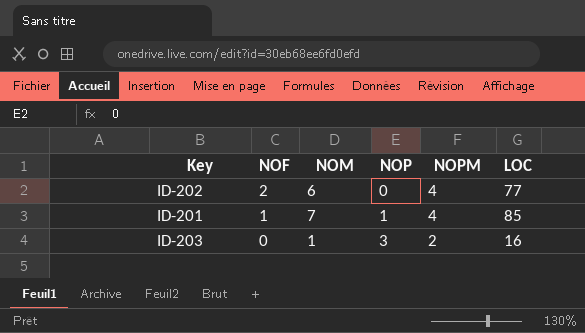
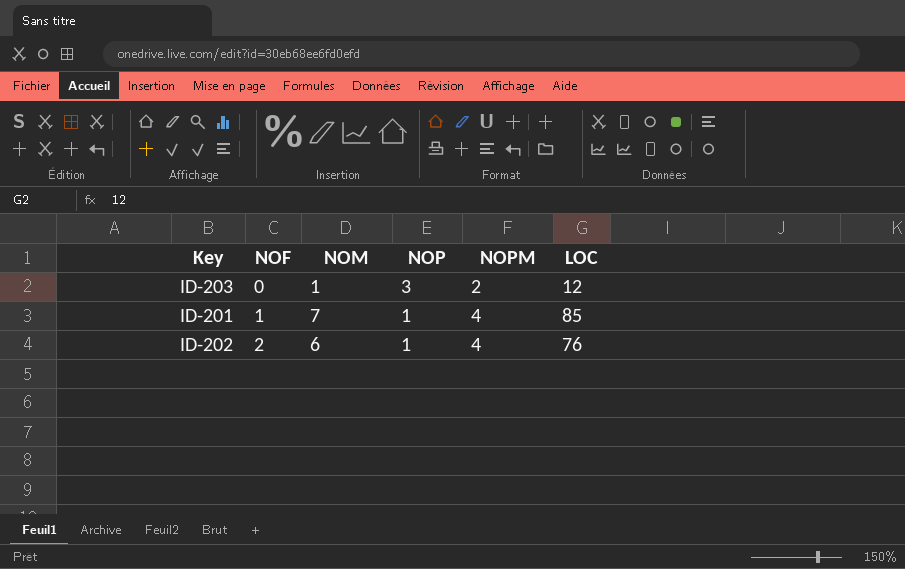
row order: NOF descending -> NOF ascending
ID-203 | LOC: 16 -> 12
ID-202 | NOP: 0 -> 1
ID-202 | LOC: 77 -> 76

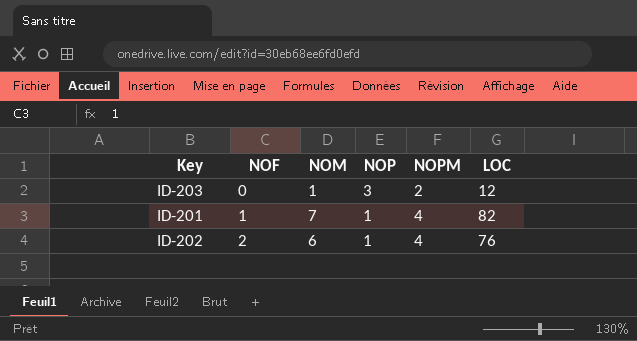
ID-201 | LOC: 85 -> 82

